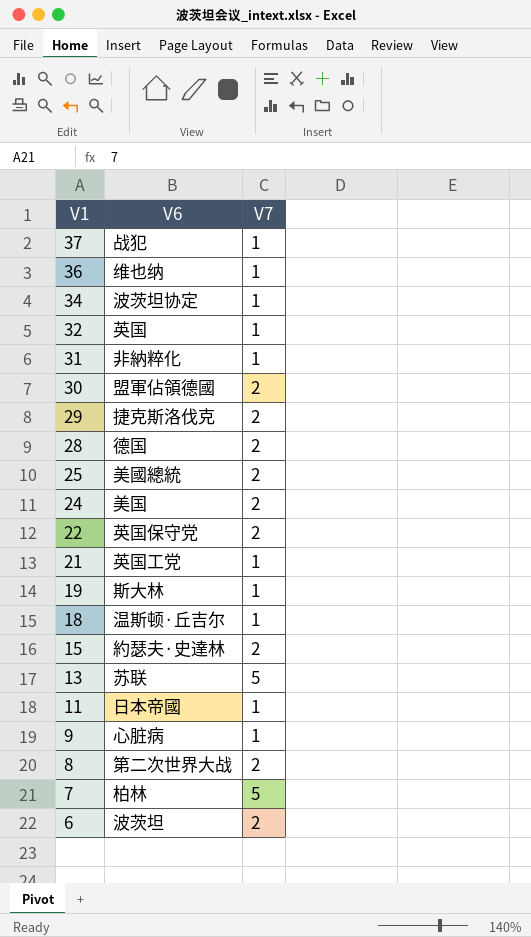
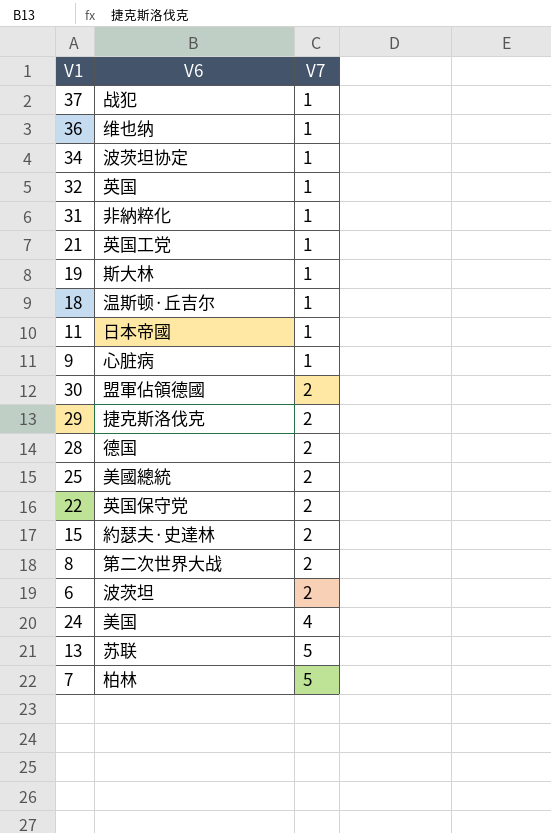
row order: V1 descending -> V7 ascending
24 | V7: 2 -> 4

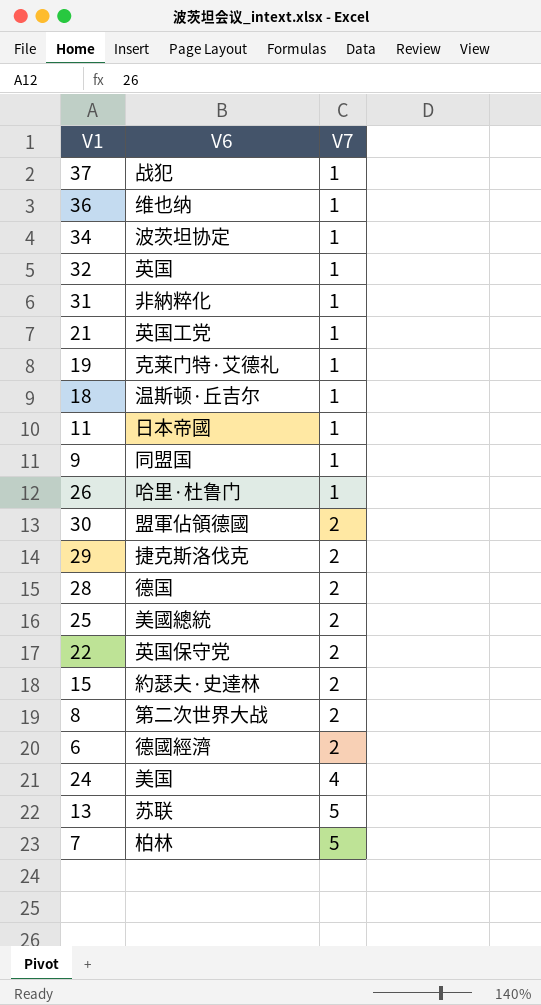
19 | V6: 斯大林 -> 克莱门特·艾德礼
9 | V6: 心脏病 -> 同盟国
row 26: none -> 哈里·杜鲁门 | 1
6 | V6: 波茨坦 -> 德國經濟

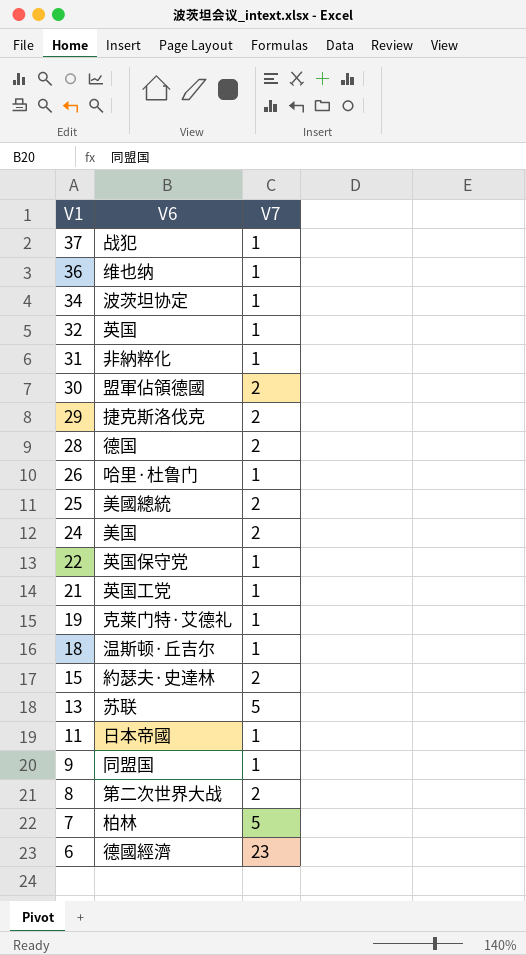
row order: V7 ascending -> V1 descending
24 | V7: 4 -> 2
22 | V7: 2 -> 1
6 | V7: 2 -> 23

